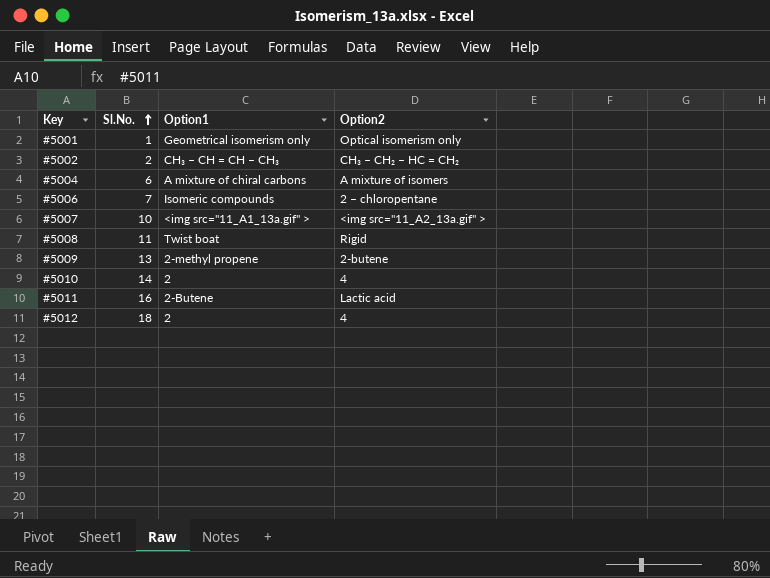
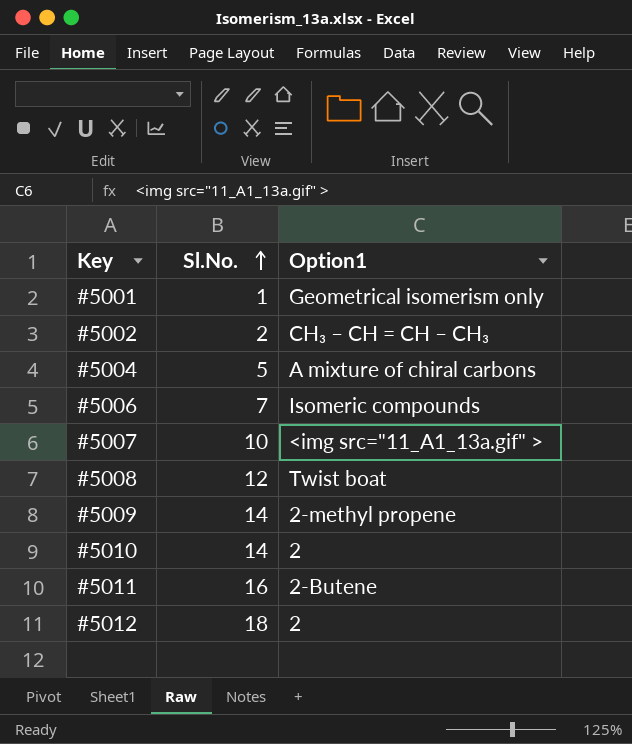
column Option2 | position: 4 -> none
#5004 | Sl.No.: 6 -> 5
#5008 | Sl.No.: 11 -> 12
#5009 | Sl.No.: 13 -> 14

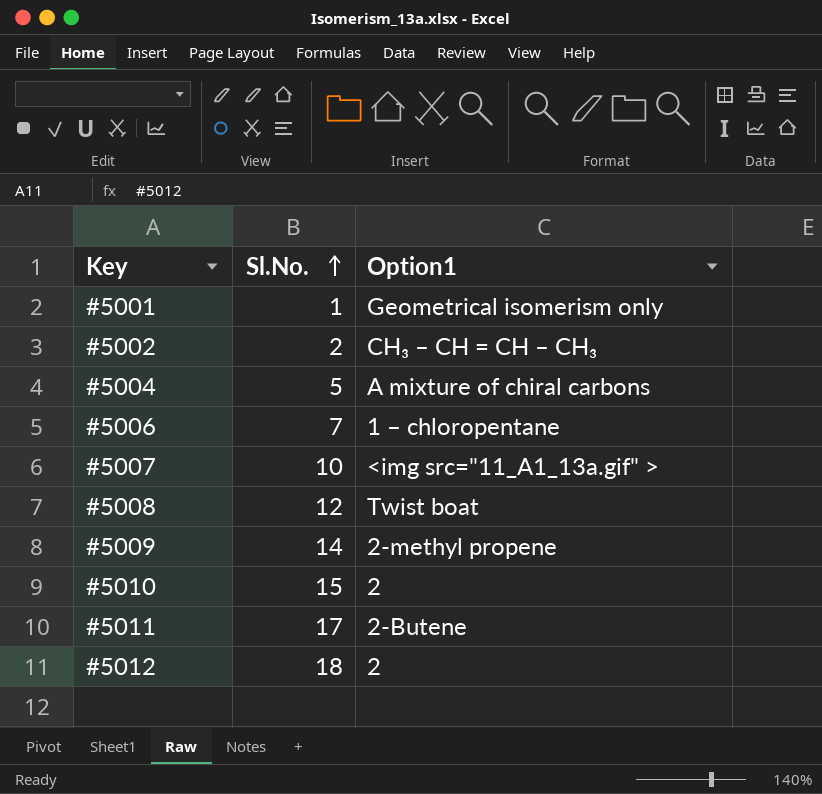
#5006 | Option1: Isomeric compounds -> 1 – chloropentane
#5010 | Sl.No.: 14 -> 15
#5011 | Sl.No.: 16 -> 17

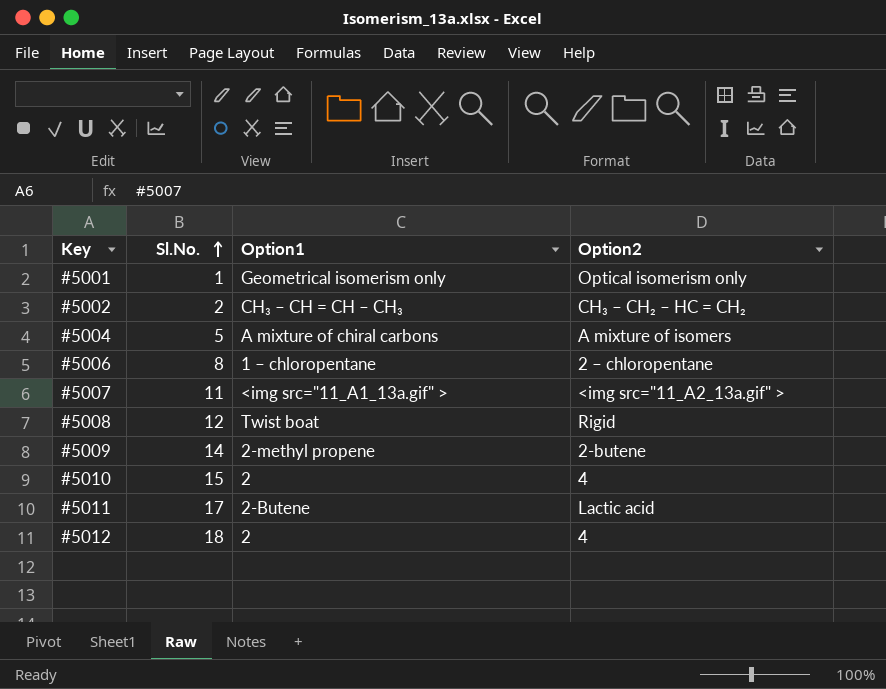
column Option2 | position: none -> 4
#5006 | Sl.No.: 7 -> 8
#5007 | Sl.No.: 10 -> 11

